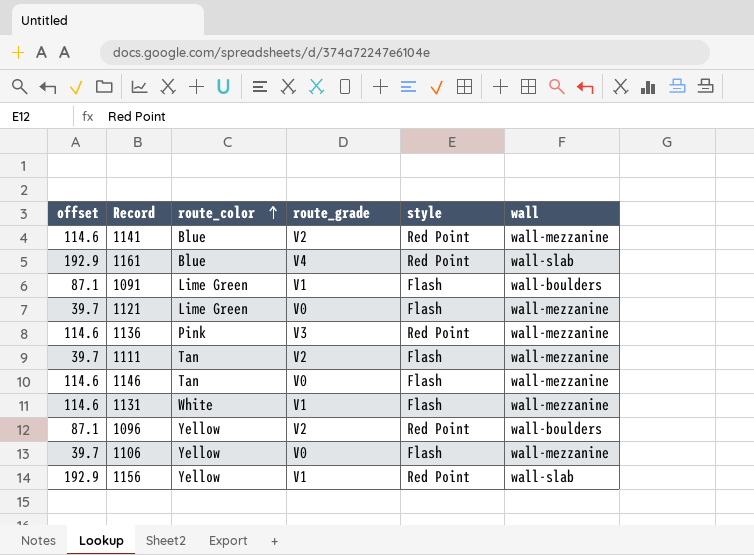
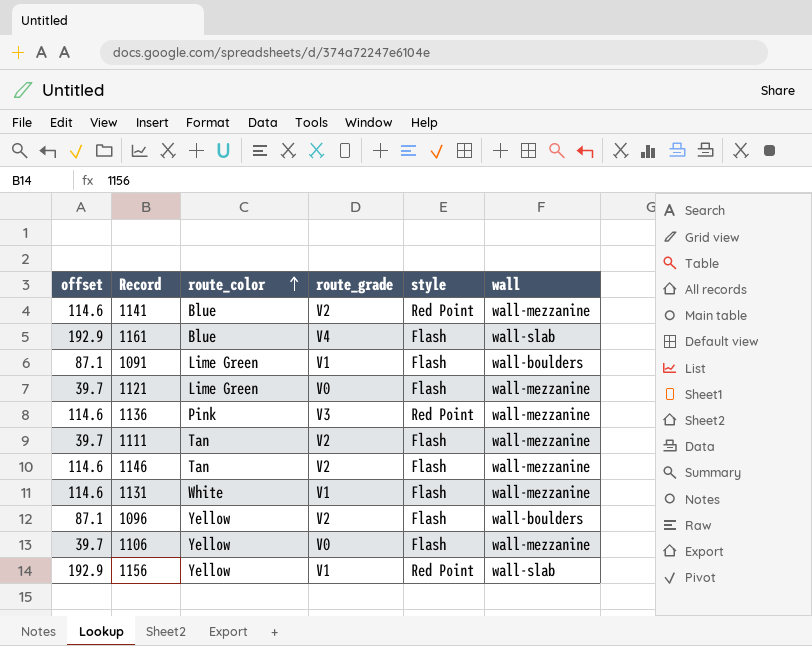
1161 | style: Red Point -> Flash
1146 | route_grade: V0 -> V2
1096 | style: Red Point -> Flash

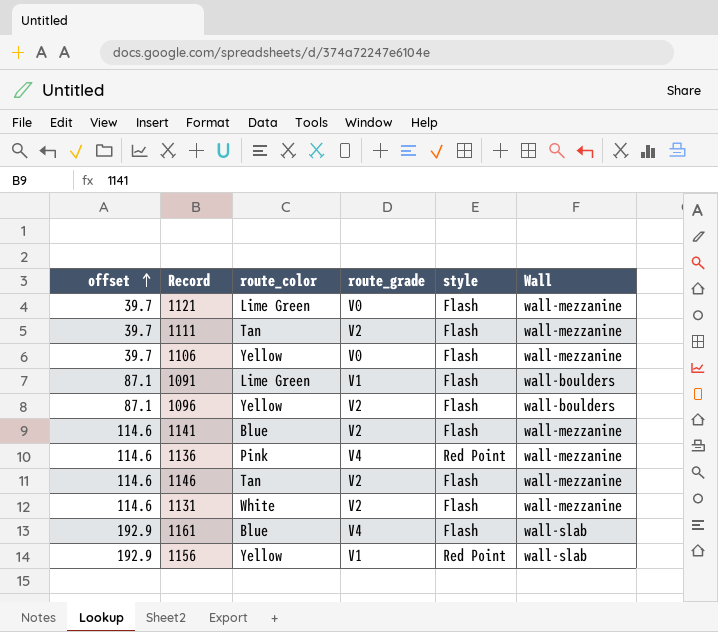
row order: route_color ascending -> offset ascending
column name: wall -> Wall
1141 | style: Red Point -> Flash
1136 | route_grade: V3 -> V4
1131 | route_grade: V1 -> V2

